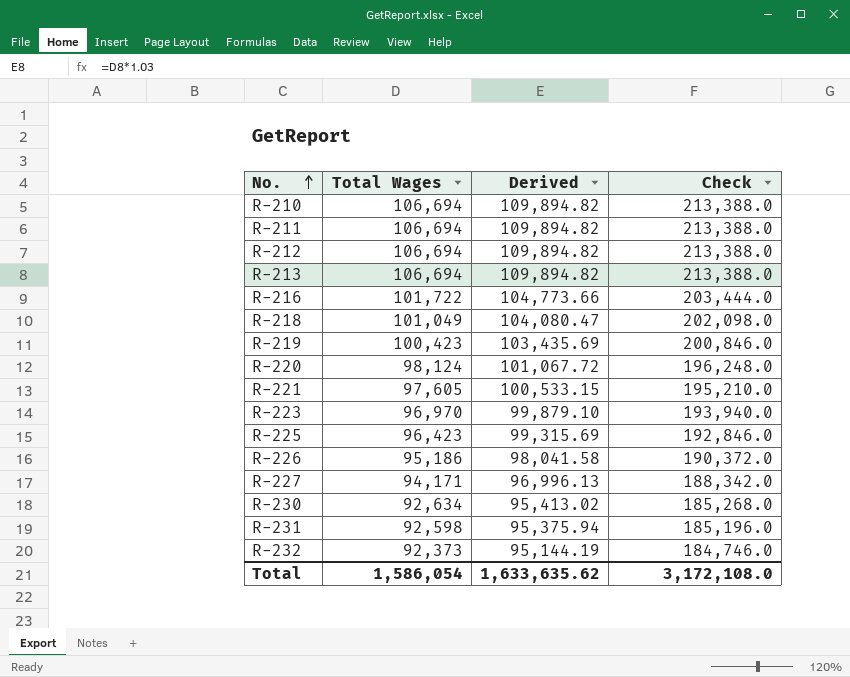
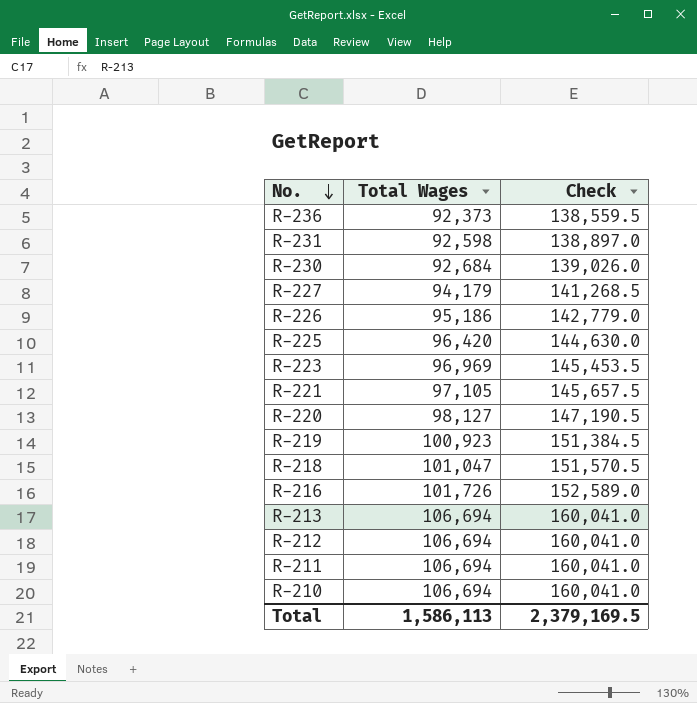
row order: No. ascending -> No. descending
column Derived | formula: [Total Wages] * 1.03 -> none
column Check | formula: [Total Wages] * 2 -> [Total Wages] * 1.5
row R-232: 92,373 | 95,144.19 | 184,746.0 -> none
row R-236: none -> 92,373 | 138,559.5
R-230 | Total Wages: 92,634 -> 92,684
R-227 | Total Wages: 94,171 -> 94,179
R-225 | Total Wages: 96,423 -> 96,420
R-223 | Total Wages: 96,970 -> 96,969
R-221 | Total Wages: 97,605 -> 97,105
R-220 | Total Wages: 98,124 -> 98,127
R-219 | Total Wages: 100,423 -> 100,923
R-218 | Total Wages: 101,049 -> 101,047
R-216 | Total Wages: 101,722 -> 101,726
Total | Total Wages: 1,586,054 -> 1,586,113
Total | Check: 3,172,108.0 -> 2,379,169.5

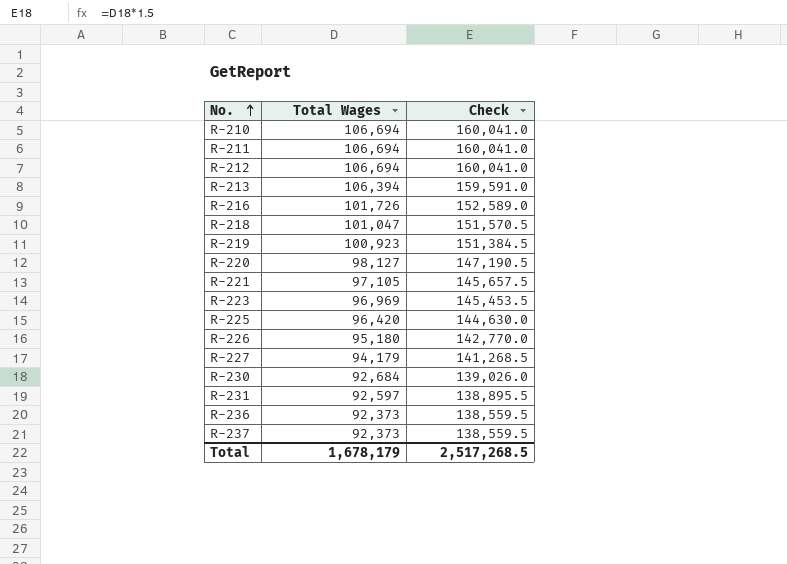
row order: No. descending -> No. ascending
R-213 | Total Wages: 106,694 -> 106,394
R-213 | Check: 160,041.0 -> 159,591.0
R-226 | Total Wages: 95,186 -> 95,180
R-226 | Check: 142,779.0 -> 142,770.0
R-231 | Total Wages: 92,598 -> 92,597
R-231 | Check: 138,897.0 -> 138,895.5
row R-237: none -> 92,373 | 138,559.5
Total | Total Wages: 1,586,113 -> 1,678,179
Total | Check: 2,379,169.5 -> 2,517,268.5

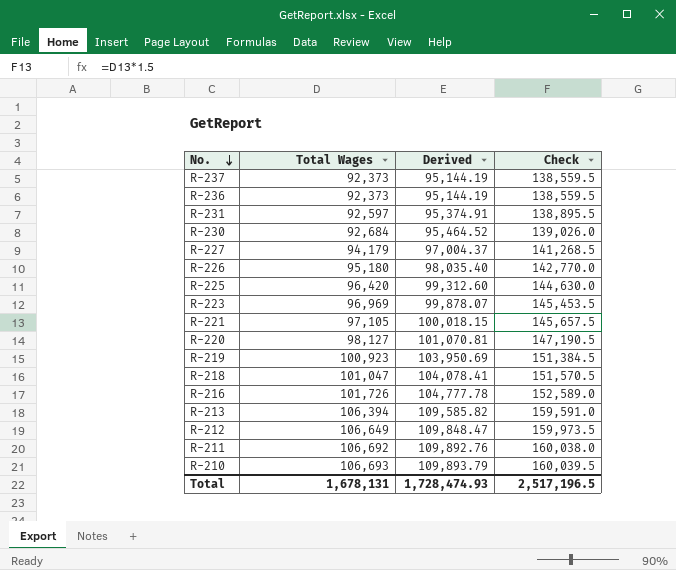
row order: No. ascending -> No. descending
column Derived | formula: none -> [Total Wages] * 1.03
R-212 | Total Wages: 106,694 -> 106,649
R-212 | Check: 160,041.0 -> 159,973.5
R-211 | Total Wages: 106,694 -> 106,692
R-211 | Check: 160,041.0 -> 160,038.0
R-210 | Total Wages: 106,694 -> 106,693
R-210 | Check: 160,041.0 -> 160,039.5
Total | Total Wages: 1,678,179 -> 1,678,131
Total | Check: 2,517,268.5 -> 2,517,196.5

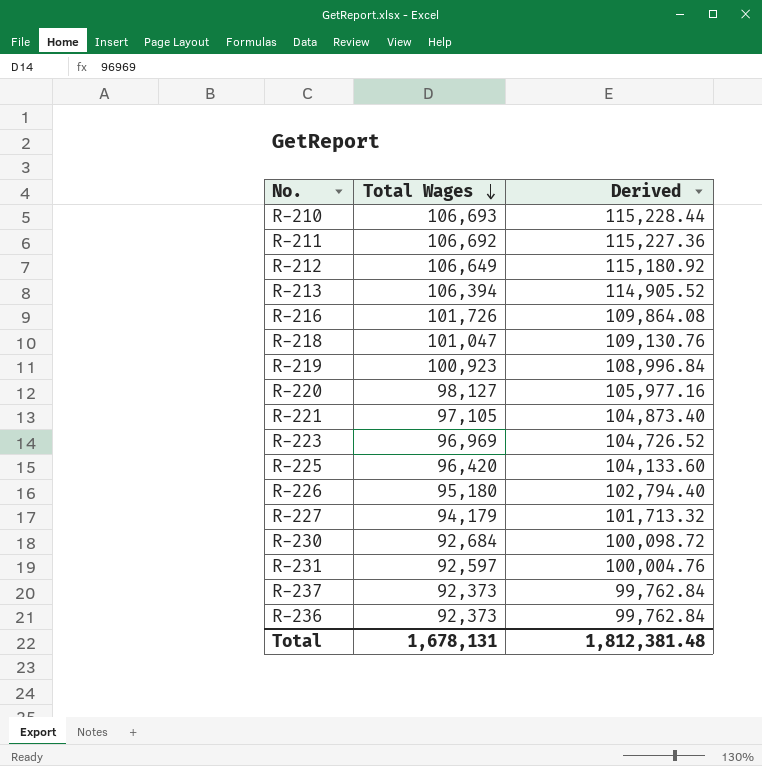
row order: No. descending -> Total Wages descending
column Check | formula: [Total Wages] * 1.5 -> none
column Derived | formula: [Total Wages] * 1.03 -> [Total Wages] * 1.08
Total | Derived: 1,728,474.93 -> 1,812,381.48

